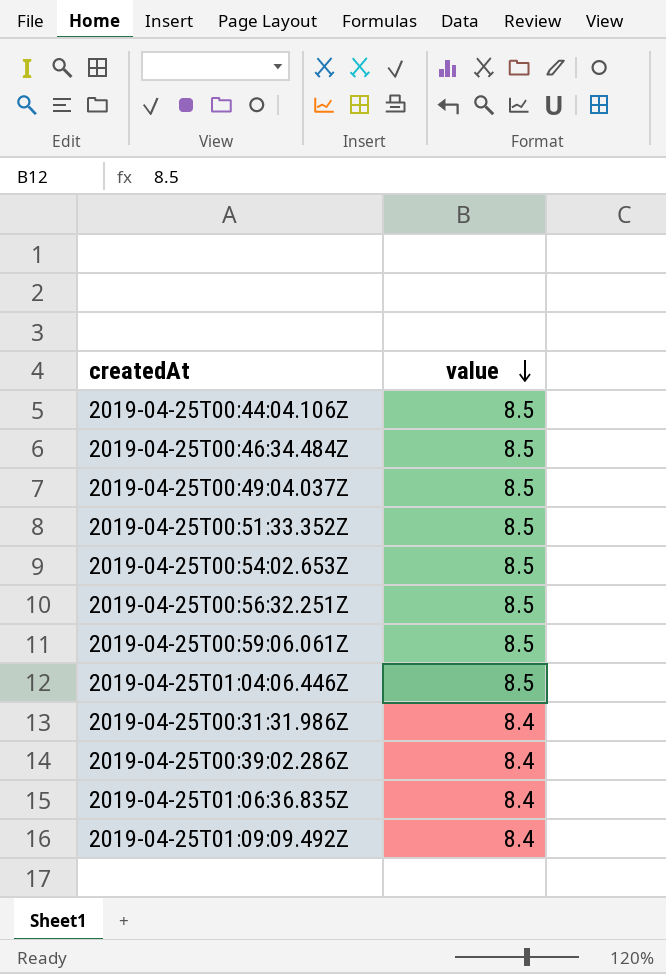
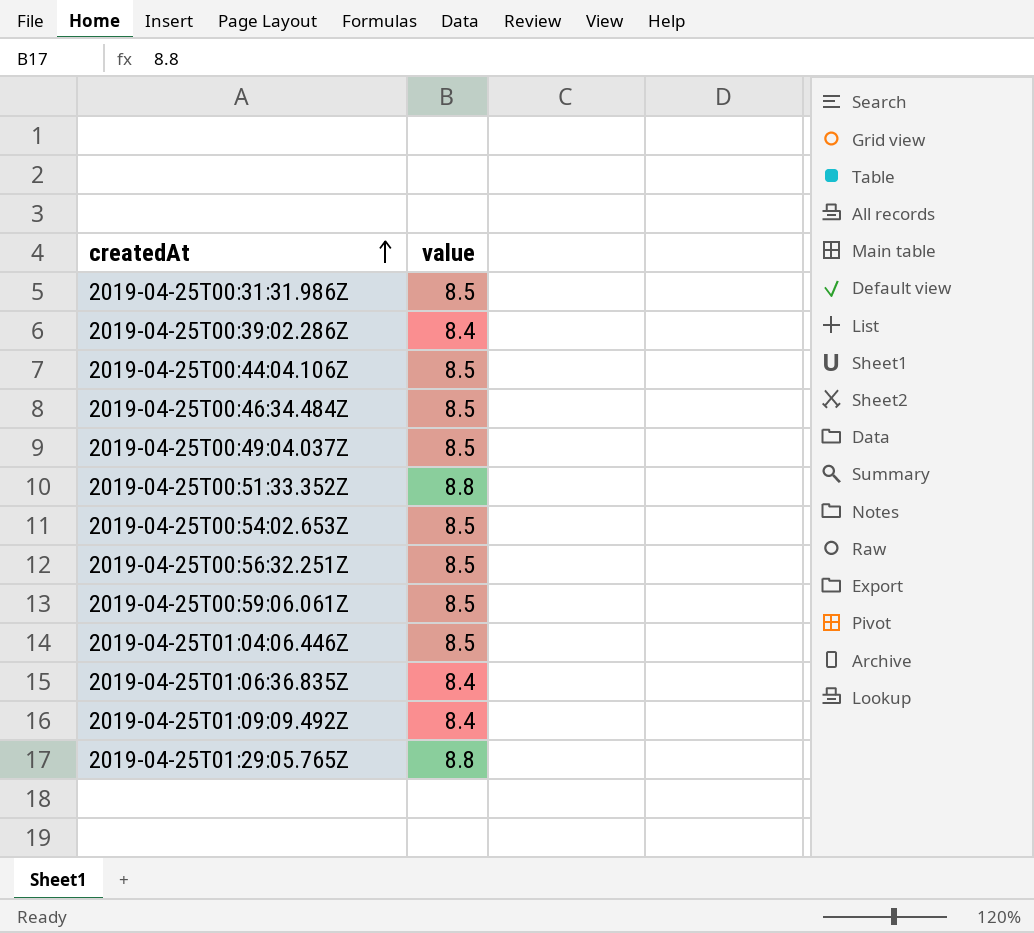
row order: value descending -> createdAt ascending
2019-04-25T00:31:31.986Z | value: 8.4 -> 8.5
2019-04-25T00:51:33.352Z | value: 8.5 -> 8.8
row 2019-04-25T01:29:05.765Z: none -> 8.8

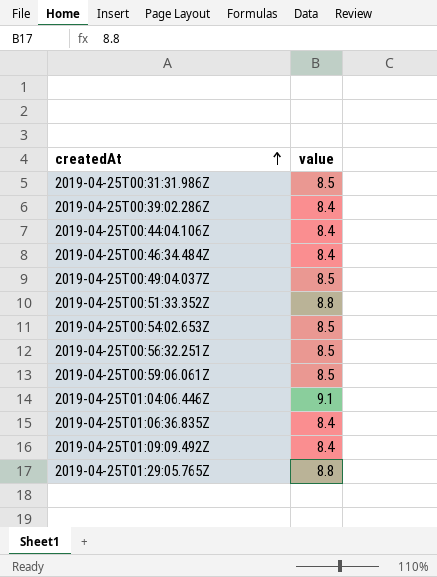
2019-04-25T00:44:04.106Z | value: 8.5 -> 8.4
2019-04-25T00:46:34.484Z | value: 8.5 -> 8.4
2019-04-25T01:04:06.446Z | value: 8.5 -> 9.1

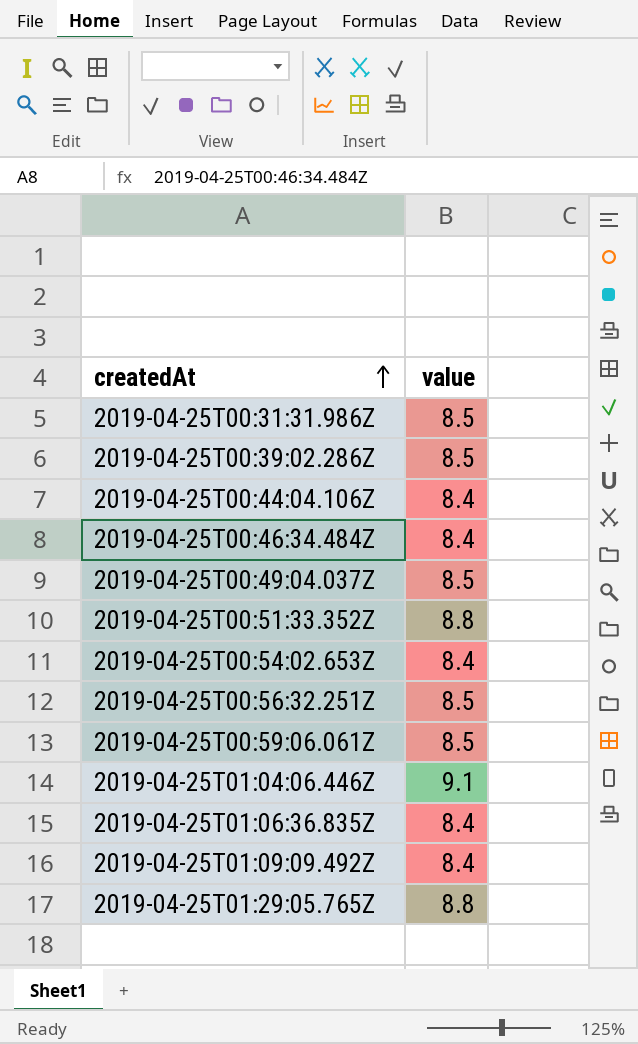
2019-04-25T00:39:02.286Z | value: 8.4 -> 8.5
2019-04-25T00:54:02.653Z | value: 8.5 -> 8.4

